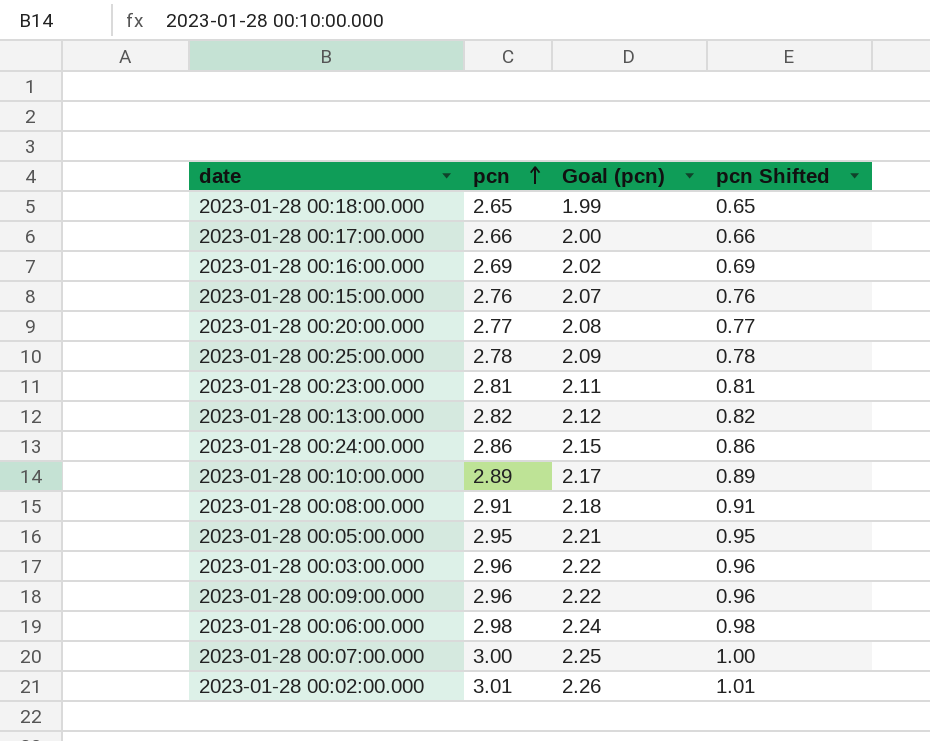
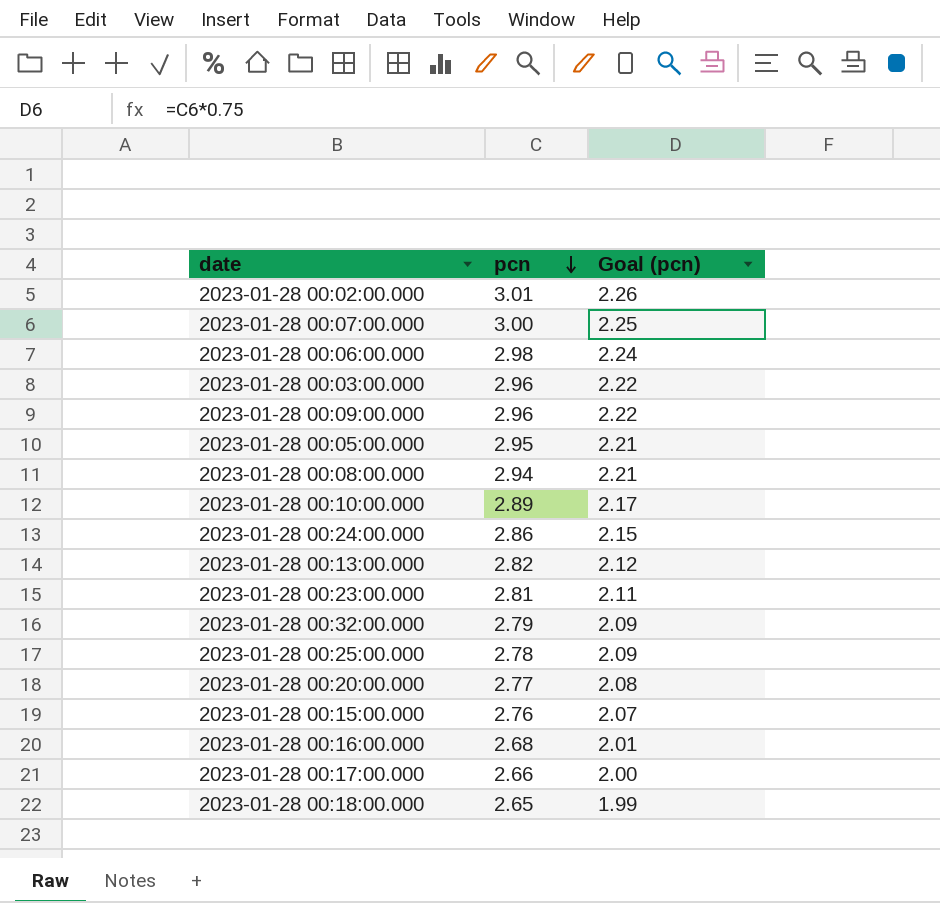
row order: pcn ascending -> pcn descending
column pcn Shifted | formula: [pcn] - 2 -> none
2023-01-28 00:08:00.000 | pcn: 2.91 -> 2.94
2023-01-28 00:08:00.000 | Goal (pcn): 2.18 -> 2.21
row 2023-01-28 00:32:00.000: none -> 2.79 | 2.09
2023-01-28 00:16:00.000 | pcn: 2.69 -> 2.68
2023-01-28 00:16:00.000 | Goal (pcn): 2.02 -> 2.01

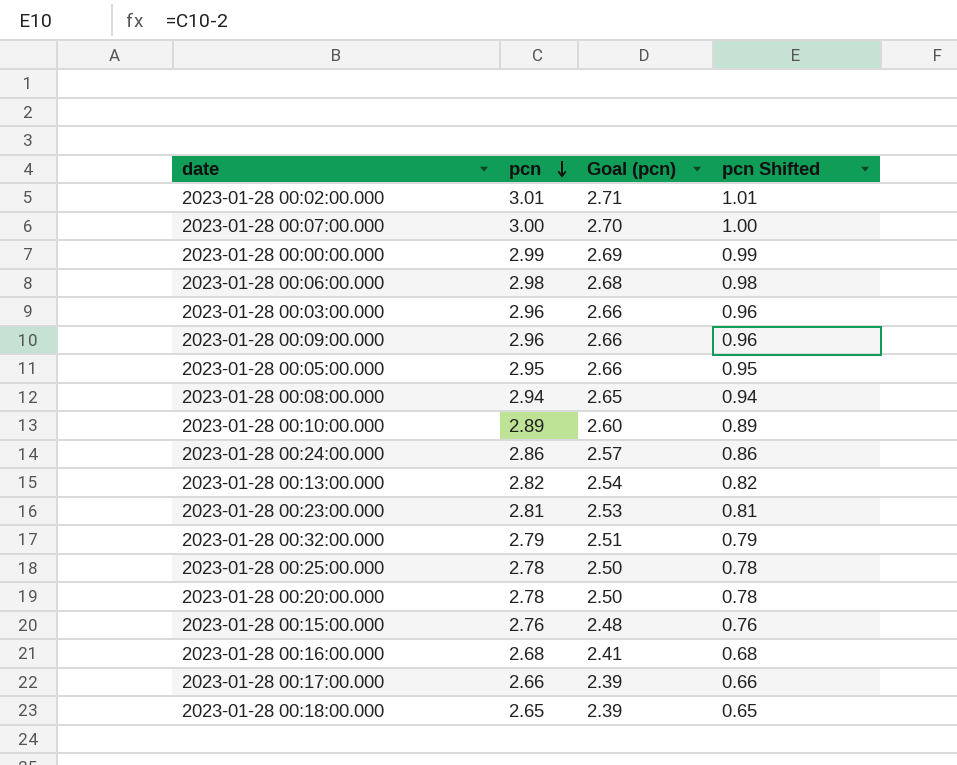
column Goal (pcn) | formula: [pcn] * 0.75 -> [pcn] * 0.9
column pcn Shifted | formula: none -> [pcn] - 2
row 2023-01-28 00:00:00.000: none -> 2.99 | 2.69 | 0.99
2023-01-28 00:20:00.000 | pcn: 2.77 -> 2.78

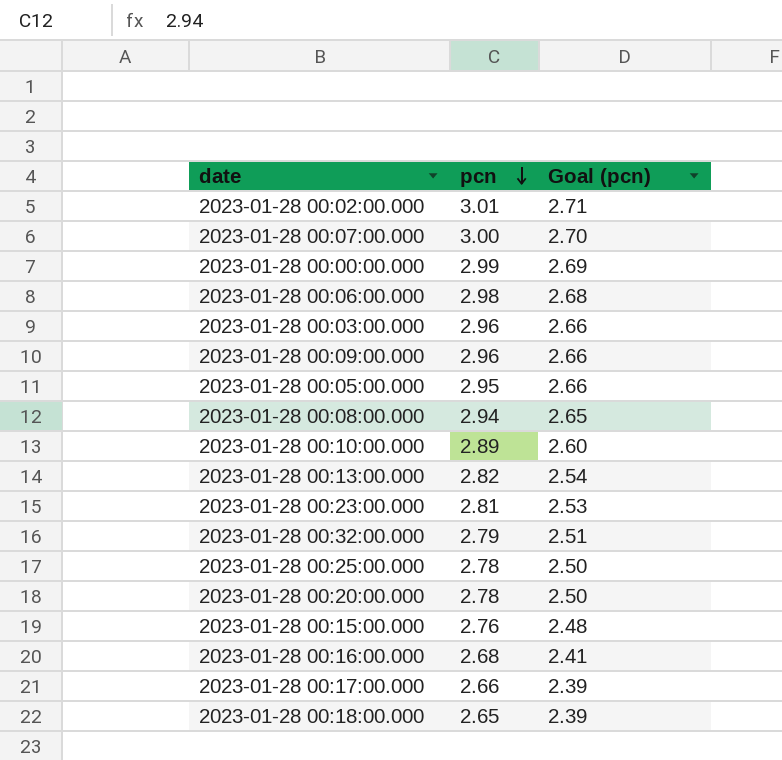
column pcn Shifted | formula: [pcn] - 2 -> none
row 2023-01-28 00:24:00.000: 2.86 | 2.57 | 0.86 -> none

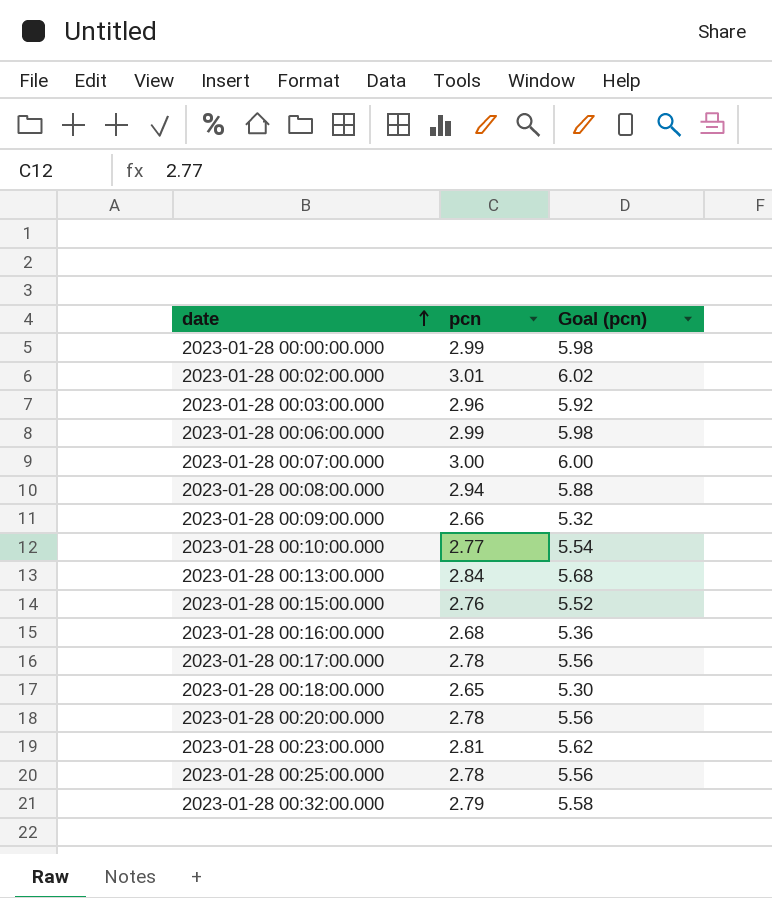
row order: pcn descending -> date ascending
column Goal (pcn) | formula: [pcn] * 0.9 -> [pcn] * 2
row 2023-01-28 00:05:00.000: 2.95 | 2.66 -> none
2023-01-28 00:06:00.000 | pcn: 2.98 -> 2.99
2023-01-28 00:09:00.000 | pcn: 2.96 -> 2.66
2023-01-28 00:10:00.000 | pcn: 2.89 -> 2.77
2023-01-28 00:13:00.000 | pcn: 2.82 -> 2.84
2023-01-28 00:17:00.000 | pcn: 2.66 -> 2.78

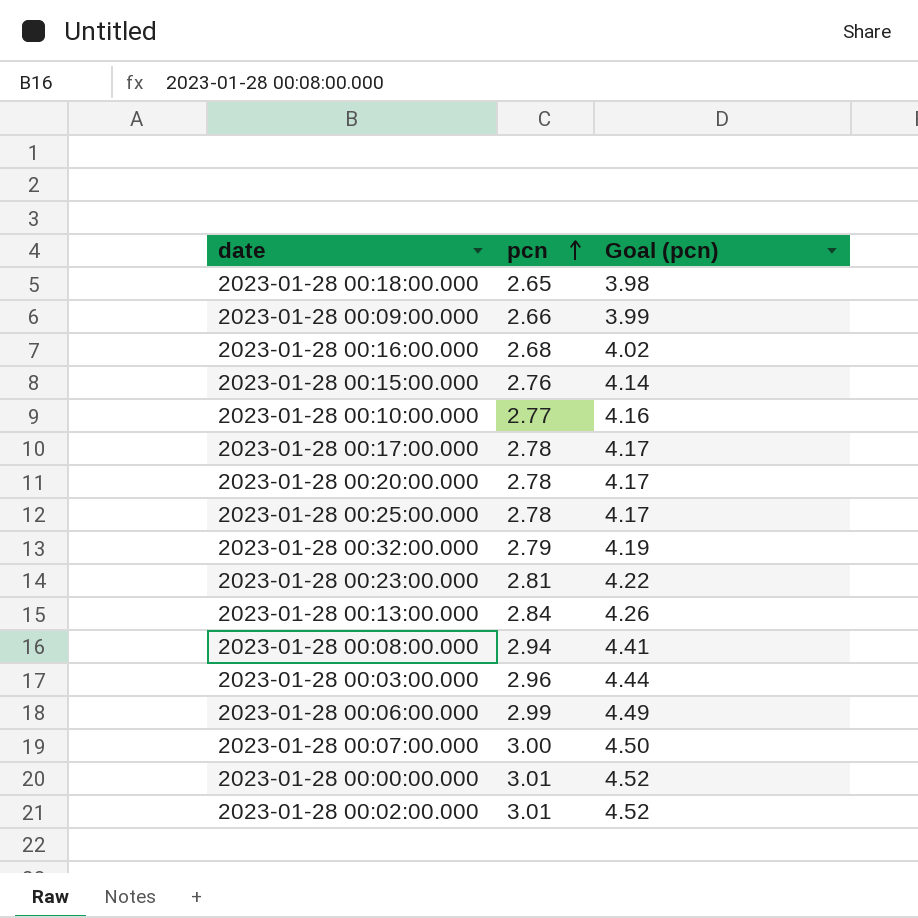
row order: date ascending -> pcn ascending
column Goal (pcn) | formula: [pcn] * 2 -> [pcn] * 1.5
2023-01-28 00:00:00.000 | pcn: 2.99 -> 3.01

